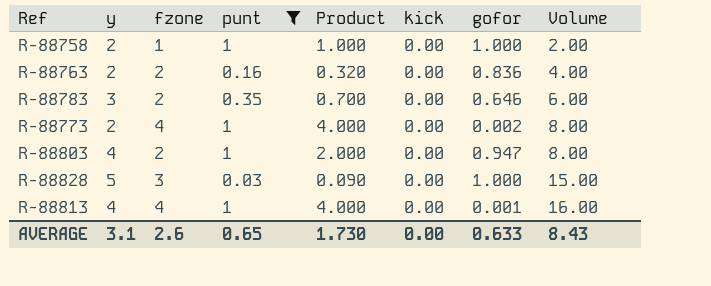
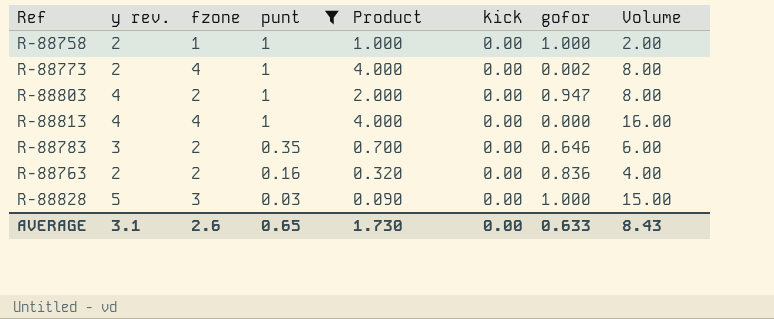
row order: Volume ascending -> punt descending
column name: y -> y rev.
R-88813 | gofor: 0.001 -> 0.000

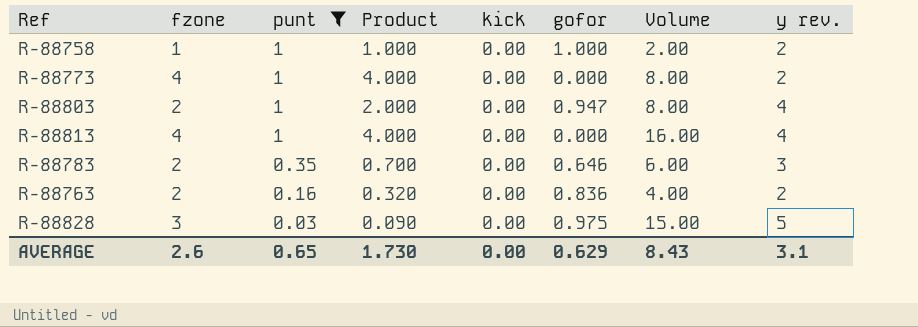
column y rev. | position: 2 -> 8
R-88773 | gofor: 0.002 -> 0.000
R-88828 | gofor: 1.000 -> 0.975
AVERAGE | gofor: 0.633 -> 0.629

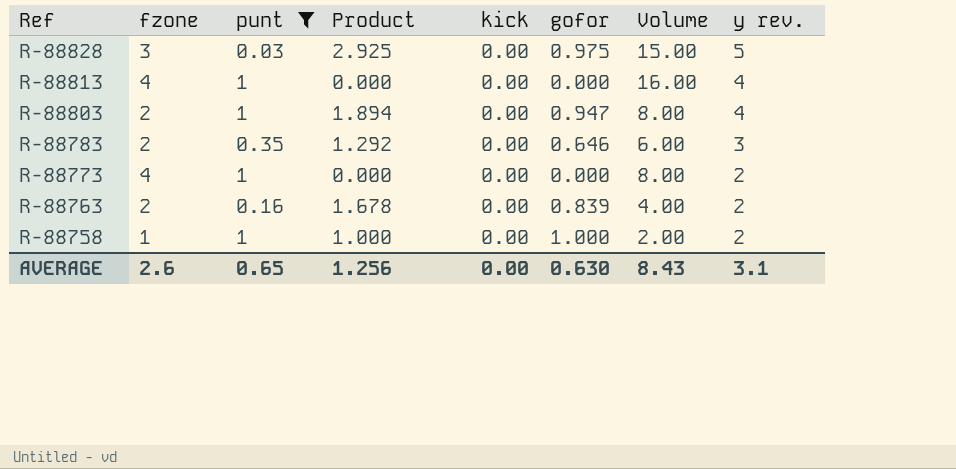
row order: punt descending -> Ref descending
column Product | formula: [fzone] * [punt] -> [fzone] * [gofor]
R-88763 | gofor: 0.836 -> 0.839
AVERAGE | Product: 1.730 -> 1.256
AVERAGE | gofor: 0.629 -> 0.630

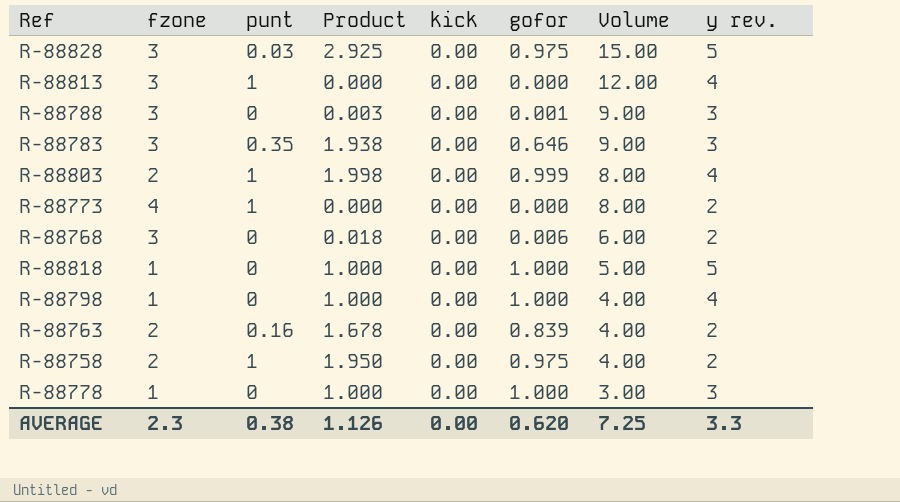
filter: punt != 0 -> none
row order: Ref descending -> Volume descending
R-88813 | fzone: 4 -> 3
R-88813 | Volume: 16.00 -> 12.00
R-88783 | fzone: 2 -> 3
R-88783 | Product: 1.292 -> 1.938
R-88783 | Volume: 6.00 -> 9.00
R-88803 | Product: 1.894 -> 1.998
R-88803 | gofor: 0.947 -> 0.999
R-88758 | fzone: 1 -> 2
R-88758 | Product: 1.000 -> 1.950
R-88758 | gofor: 1.000 -> 0.975
R-88758 | Volume: 2.00 -> 4.00
AVERAGE | fzone: 2.6 -> 2.3
AVERAGE | punt: 0.65 -> 0.38
AVERAGE | Product: 1.256 -> 1.126
AVERAGE | gofor: 0.630 -> 0.620
AVERAGE | Volume: 8.43 -> 7.25
AVERAGE | y rev.: 3.1 -> 3.3

